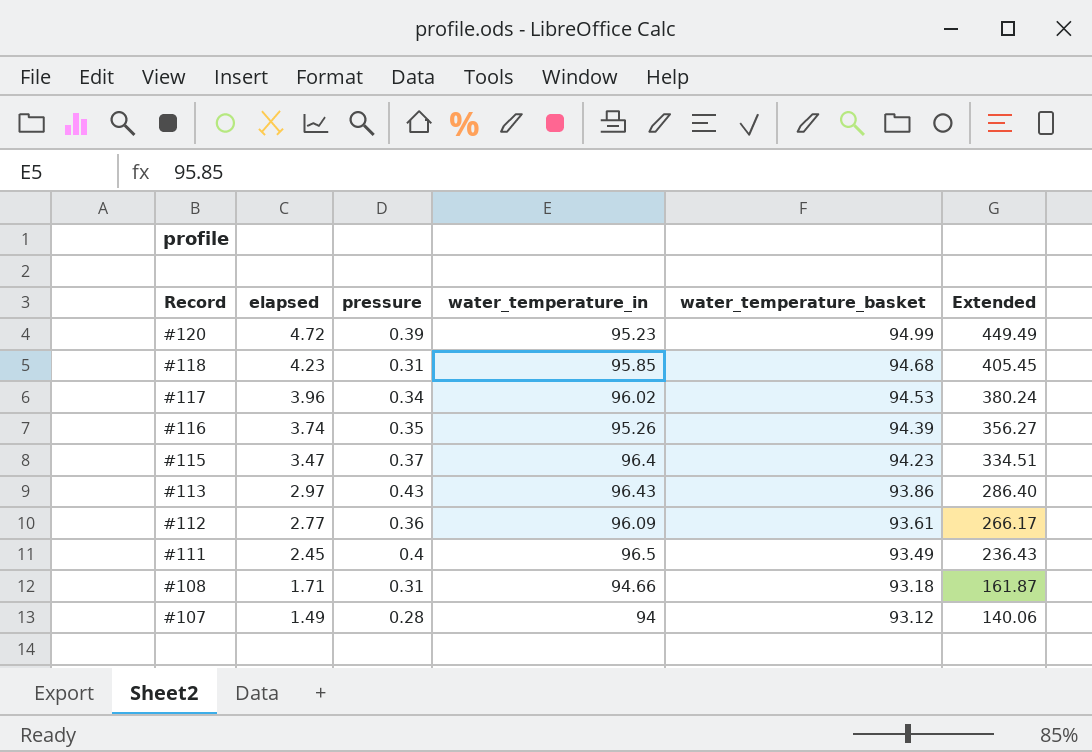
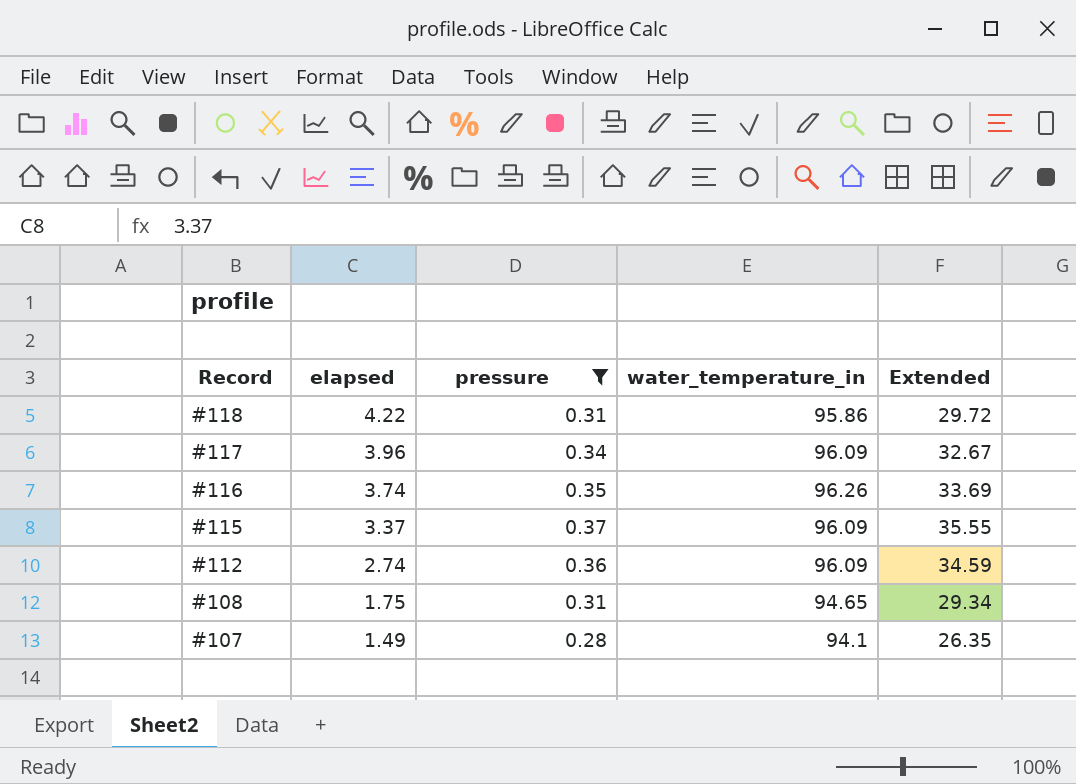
filter: none -> pressure <= 0.37
column water_temperature_basket | position: 5 -> none
column Extended | formula: [elapsed] * [water_temperature_in] -> [pressure] * [water_temperature_in]
#118 | elapsed: 4.23 -> 4.22
#118 | water_temperature_in: 95.85 -> 95.86
#117 | water_temperature_in: 96.02 -> 96.09
#116 | water_temperature_in: 95.26 -> 96.26
#115 | elapsed: 3.47 -> 3.37
#115 | water_temperature_in: 96.4 -> 96.09
#112 | elapsed: 2.77 -> 2.74
#108 | elapsed: 1.71 -> 1.75
#108 | water_temperature_in: 94.66 -> 94.65
#107 | water_temperature_in: 94 -> 94.1

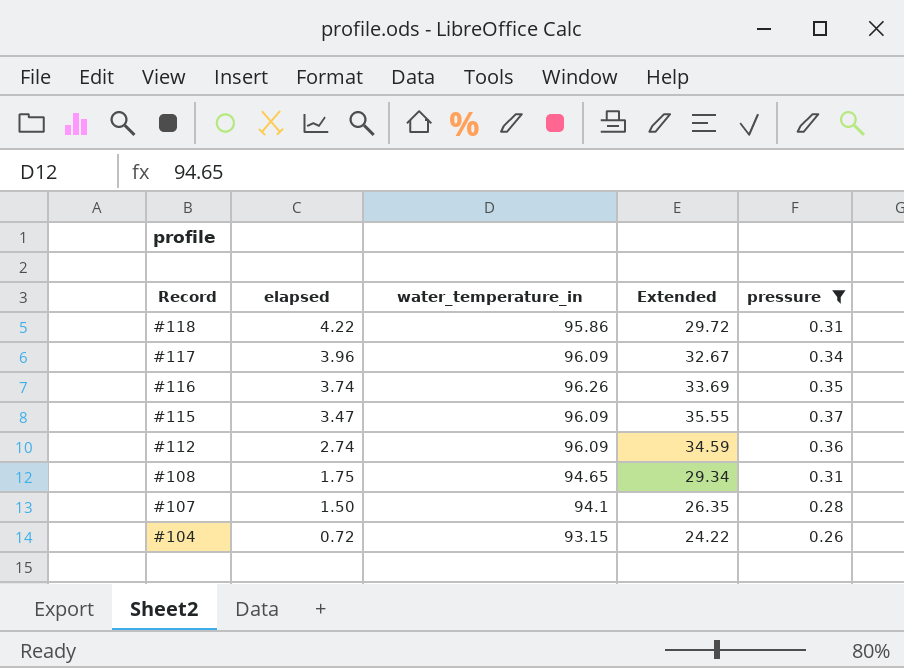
column pressure | position: 3 -> 5
#115 | elapsed: 3.37 -> 3.47
#107 | elapsed: 1.49 -> 1.50
row #104: none -> 0.72 | 93.15 | 24.22 | 0.26

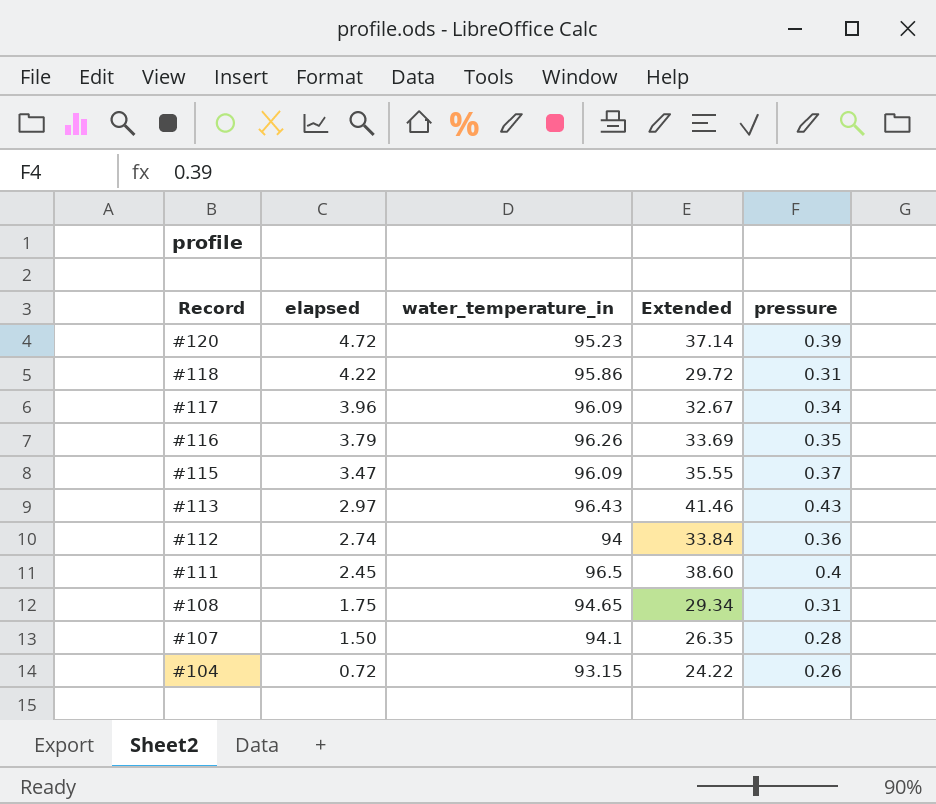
filter: pressure <= 0.37 -> none
#116 | elapsed: 3.74 -> 3.79
#112 | water_temperature_in: 96.09 -> 94
#112 | Extended: 34.59 -> 33.84

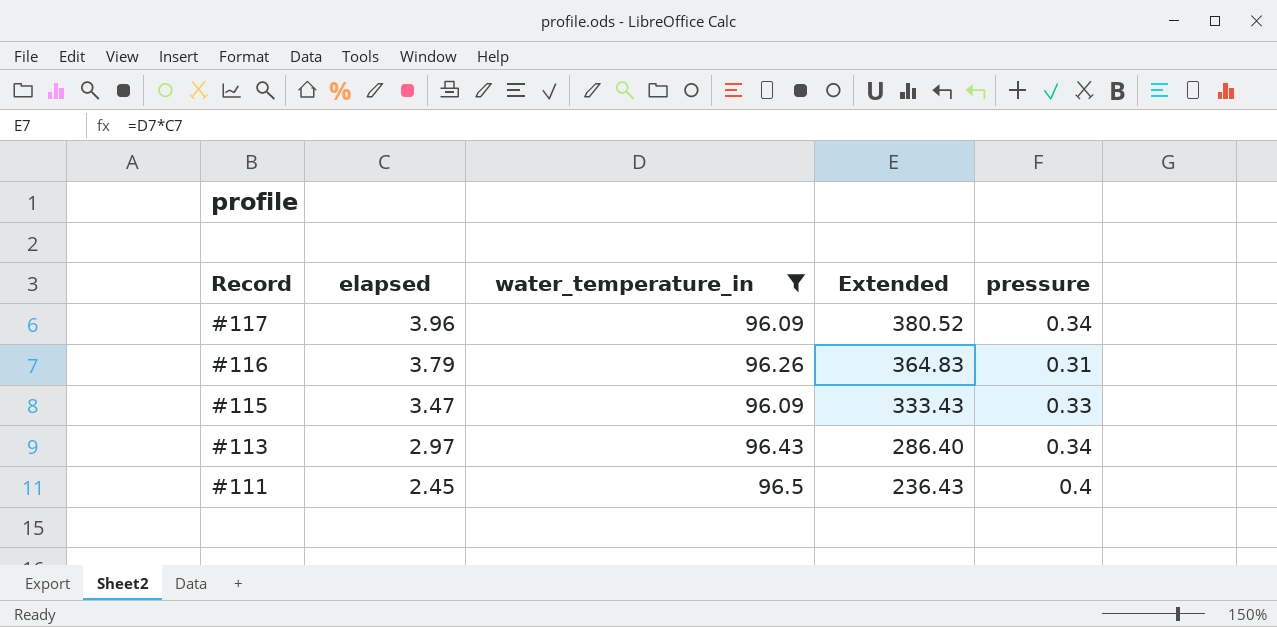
filter: none -> water_temperature_in >= 96.09
column Extended | formula: [water_temperature_in] * [pressure] -> [elapsed] * [water_temperature_in]
#116 | pressure: 0.35 -> 0.31
#115 | pressure: 0.37 -> 0.33
#113 | pressure: 0.43 -> 0.34

